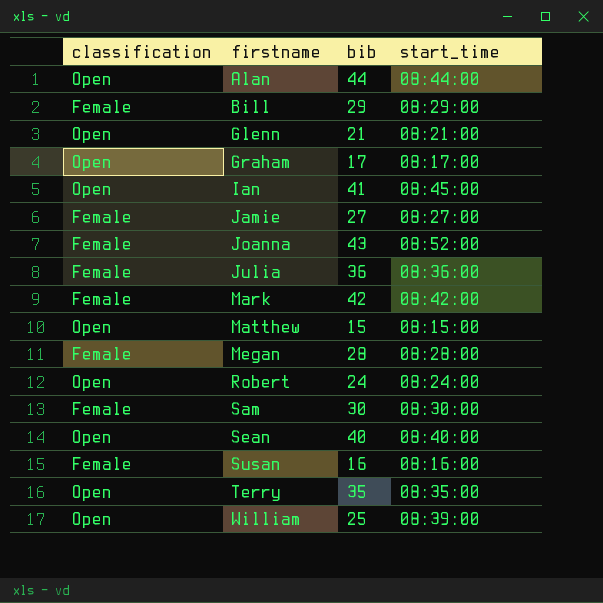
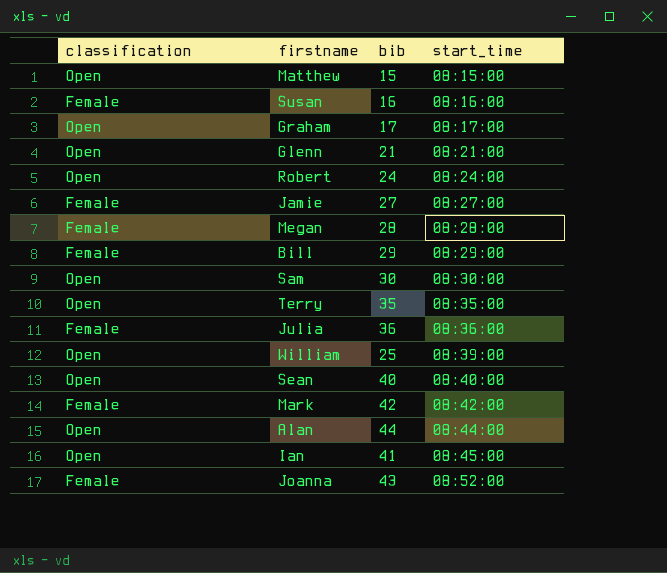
row order: firstname ascending -> start_time ascending
Sam | classification: Female -> Open

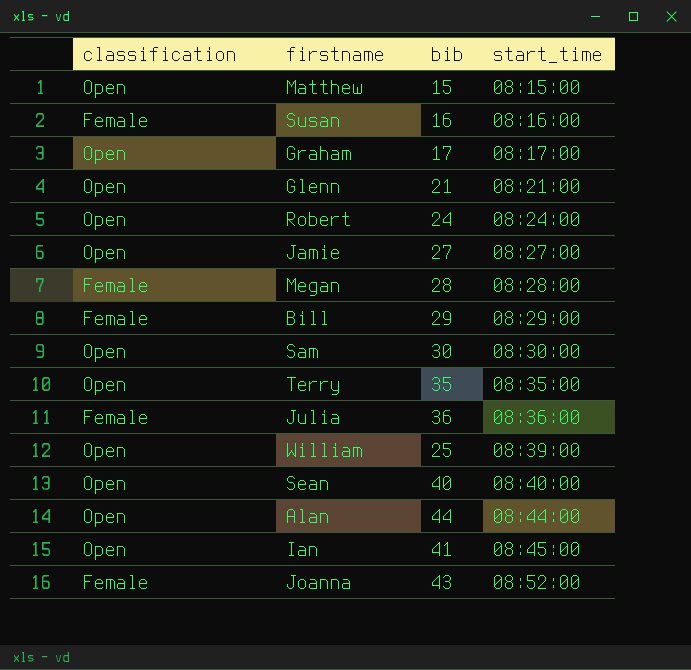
row Mark: Female | 42 | 08:42:00 -> none
Jamie | classification: Female -> Open

